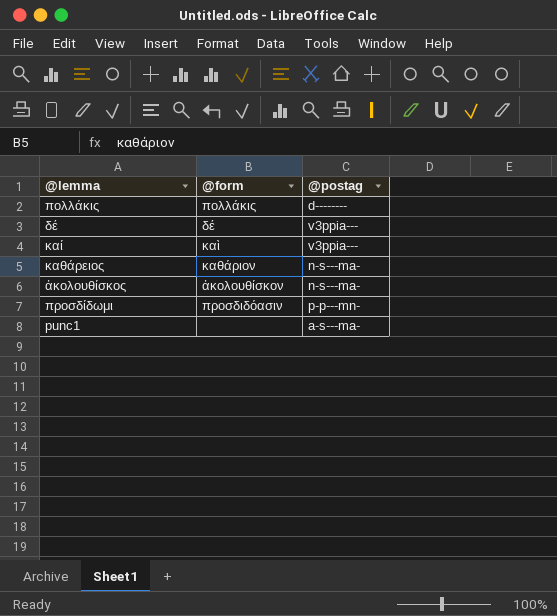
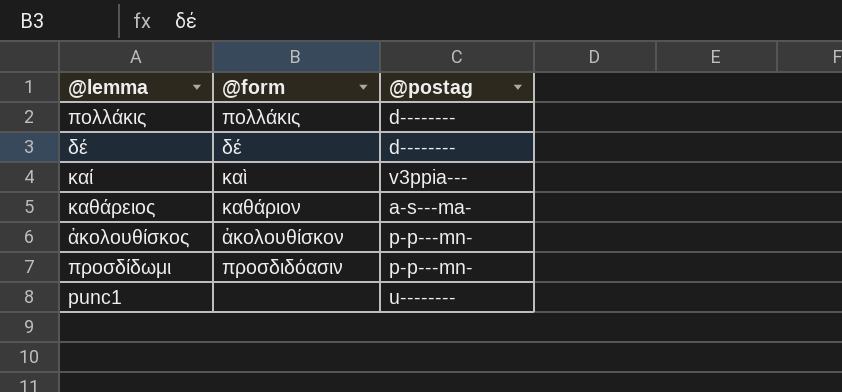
δέ | @postag: v3ppia--- -> d--------
καθάρειος | @postag: n-s---ma- -> a-s---ma-
ἀκολουθίσκος | @postag: n-s---ma- -> p-p---mn-
punc1 | @postag: a-s---ma- -> u--------

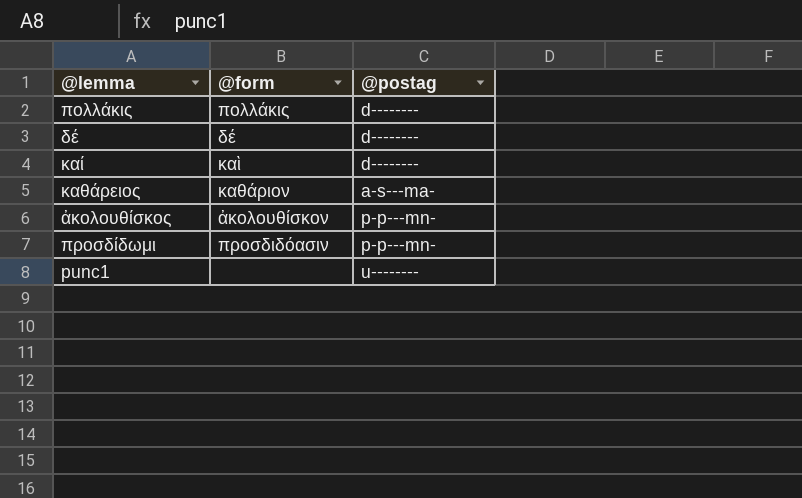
καί | @postag: v3ppia--- -> d--------

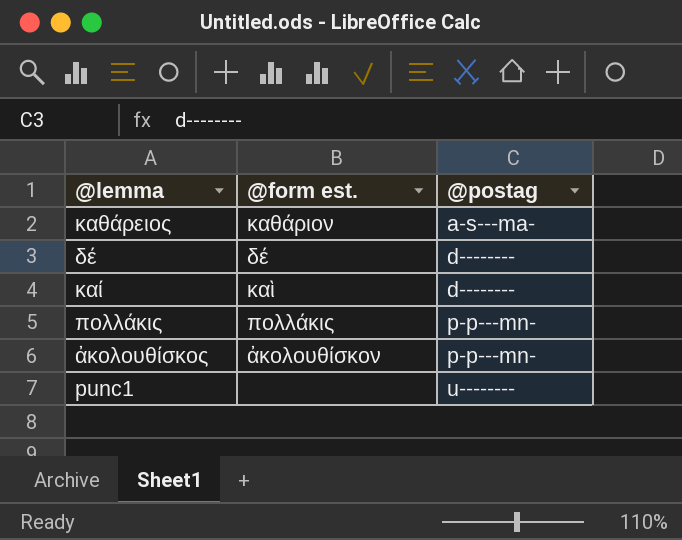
row order: none -> @postag ascending
column name: @form -> @form est.
row προσδίδωμι: προσδιδόασιν | p-p---mn- -> none
πολλάκις | @postag: d-------- -> p-p---mn-

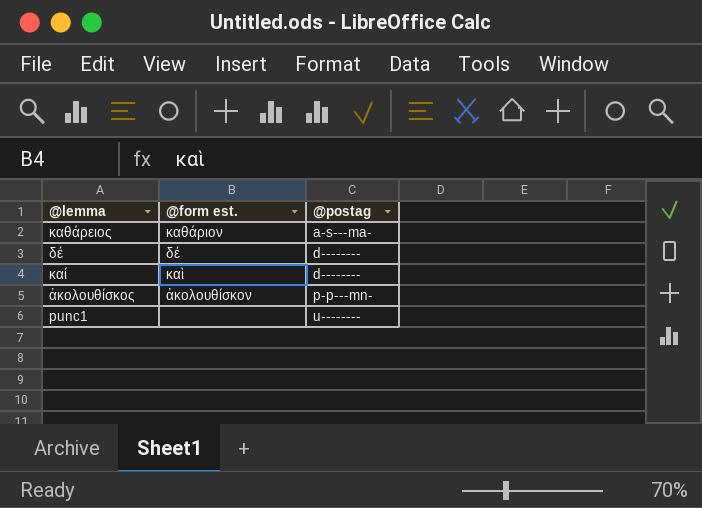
row πολλάκις: πολλάκις | p-p---mn- -> none

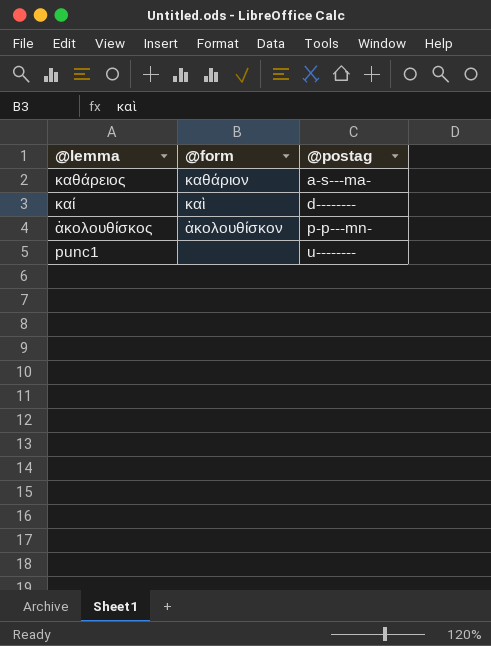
column name: @form est. -> @form
row δέ: δέ | d-------- -> none

